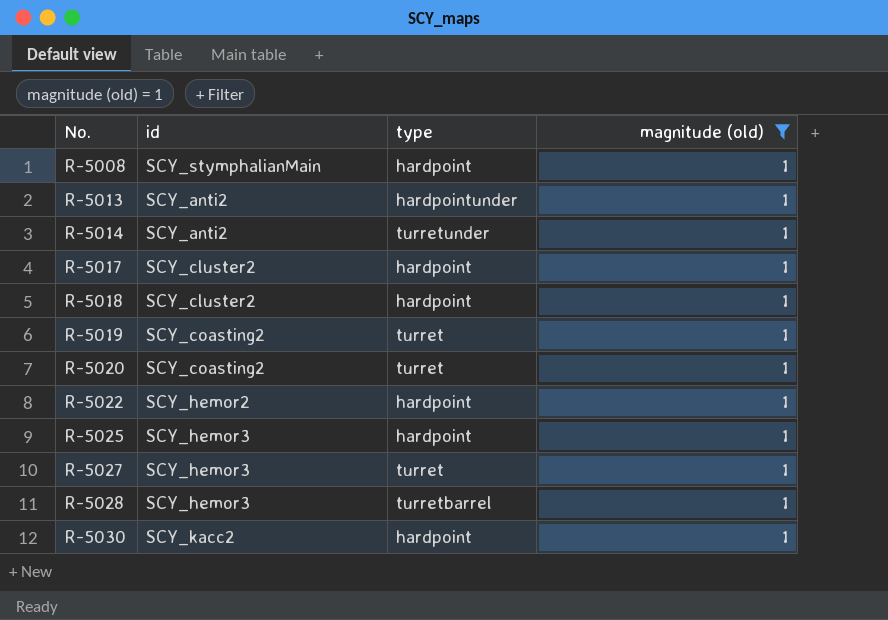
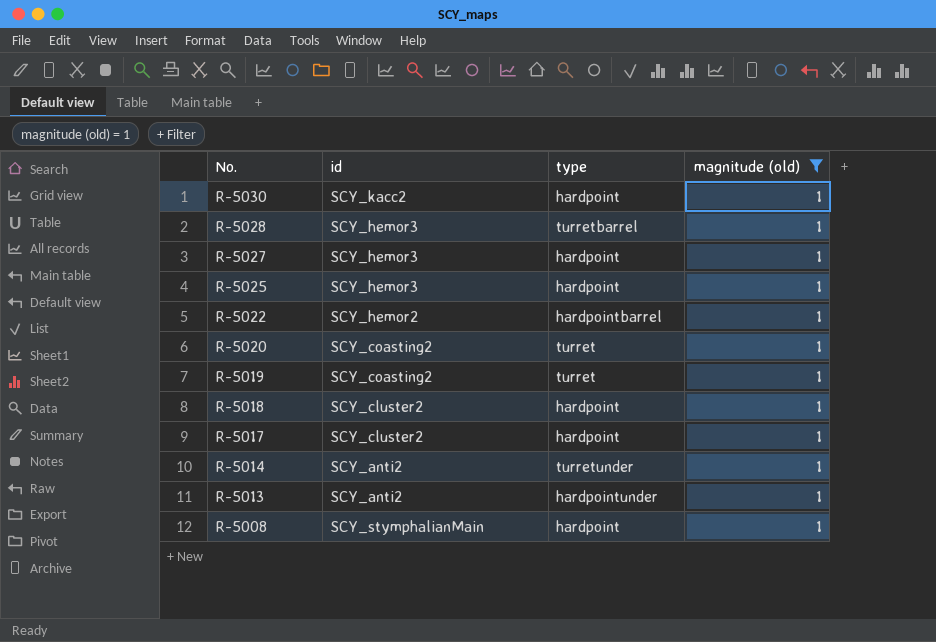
row order: No. ascending -> No. descending
R-5027 | type: turret -> hardpoint
R-5022 | type: hardpoint -> hardpointbarrel

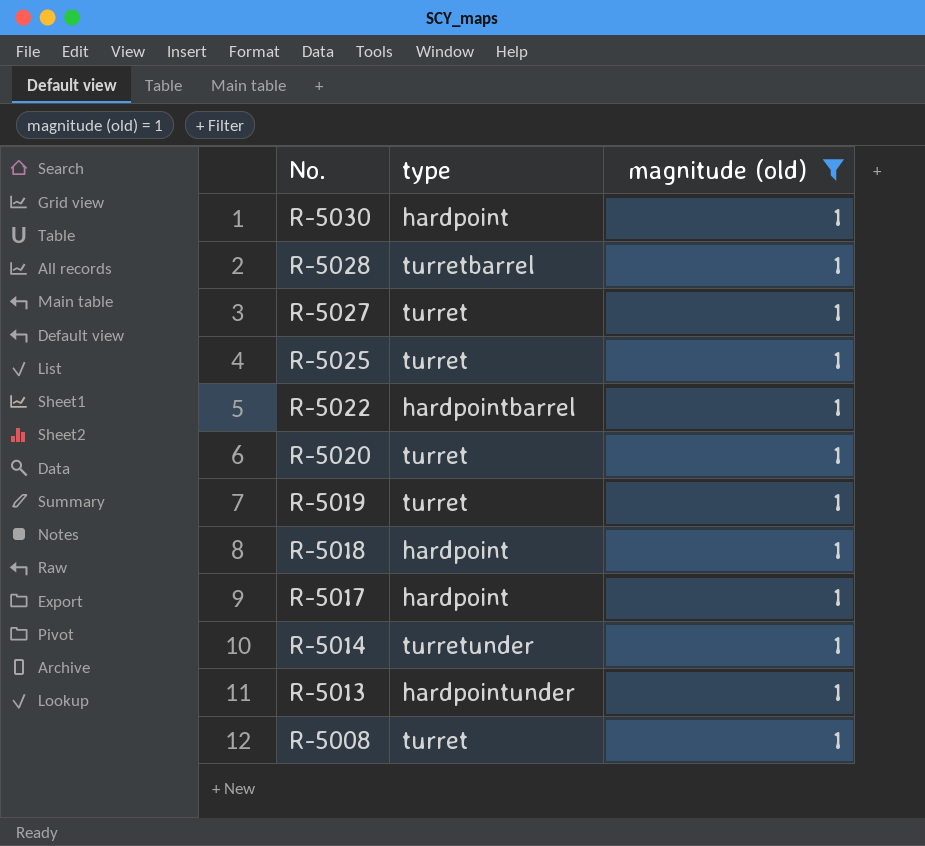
column id | position: 2 -> none
R-5027 | type: hardpoint -> turret
R-5025 | type: hardpoint -> turret
R-5008 | type: hardpoint -> turret

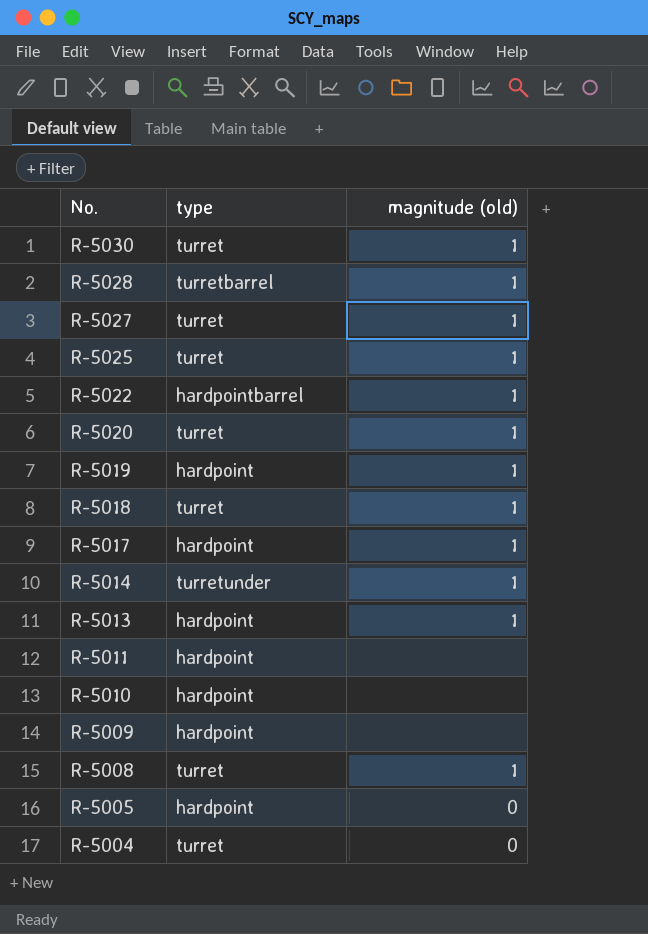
filter: magnitude (old) = 1 -> none
R-5030 | type: hardpoint -> turret
R-5019 | type: turret -> hardpoint
R-5018 | type: hardpoint -> turret
R-5013 | type: hardpointunder -> hardpoint

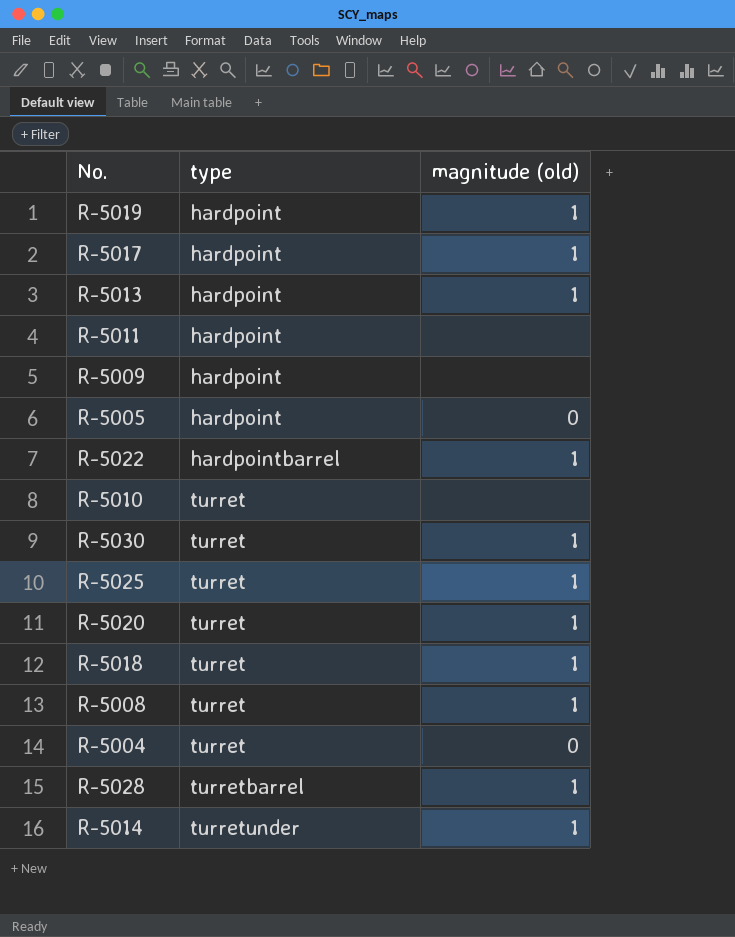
row order: No. descending -> type ascending
row R-5027: turret | 1 -> none
R-5010 | type: hardpoint -> turret

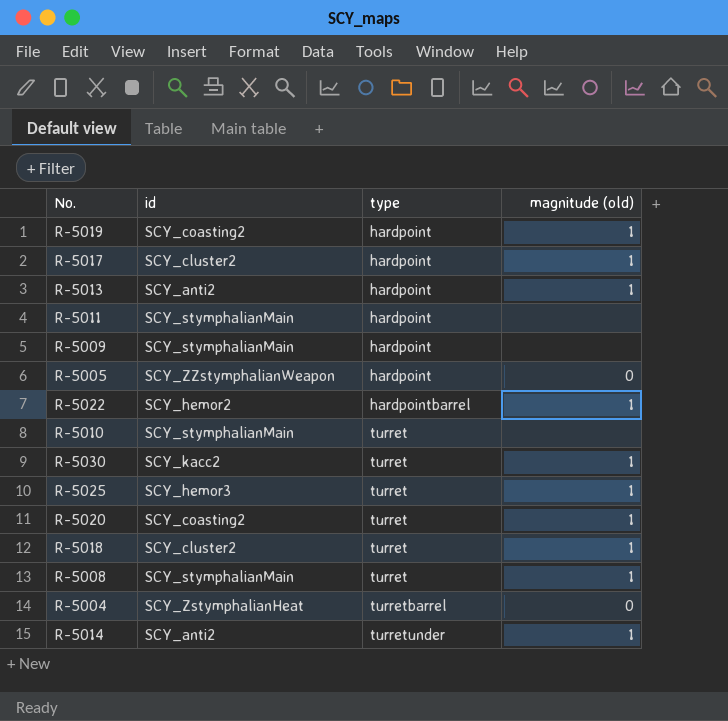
column id | position: none -> 2
row R-5028: turretbarrel | 1 -> none
R-5004 | type: turret -> turretbarrel

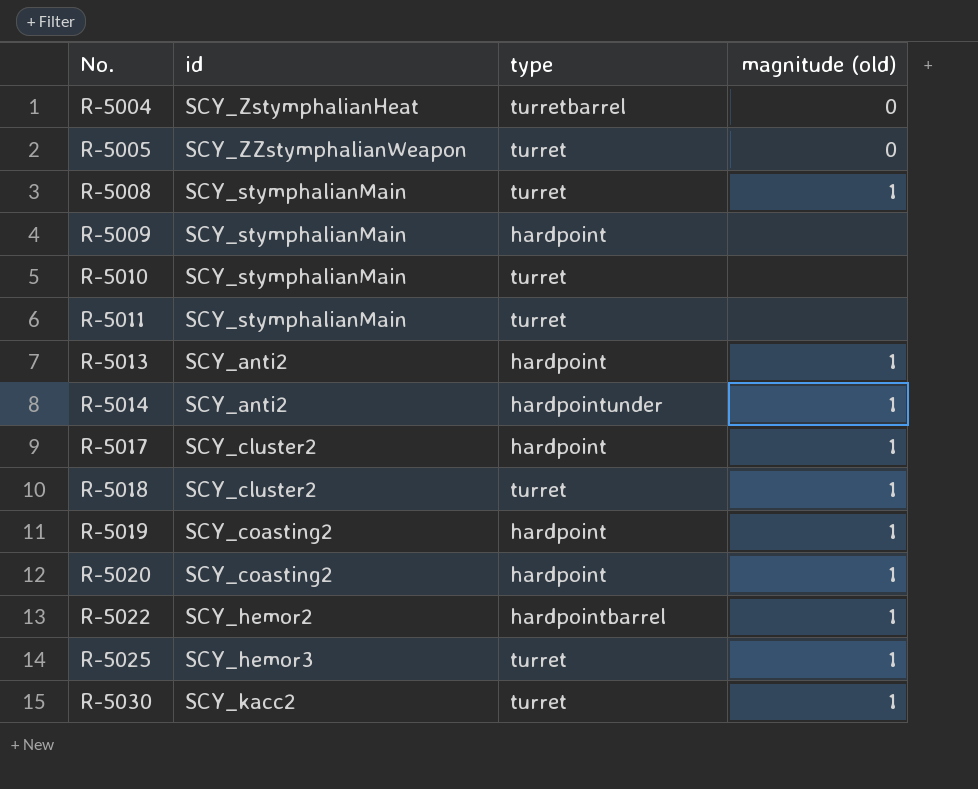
row order: type ascending -> No. ascending
R-5005 | type: hardpoint -> turret
R-5011 | type: hardpoint -> turret
R-5014 | type: turretunder -> hardpointunder
R-5020 | type: turret -> hardpoint

